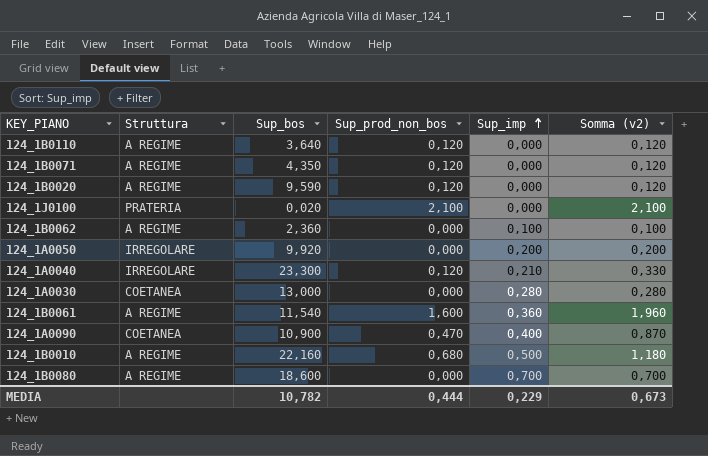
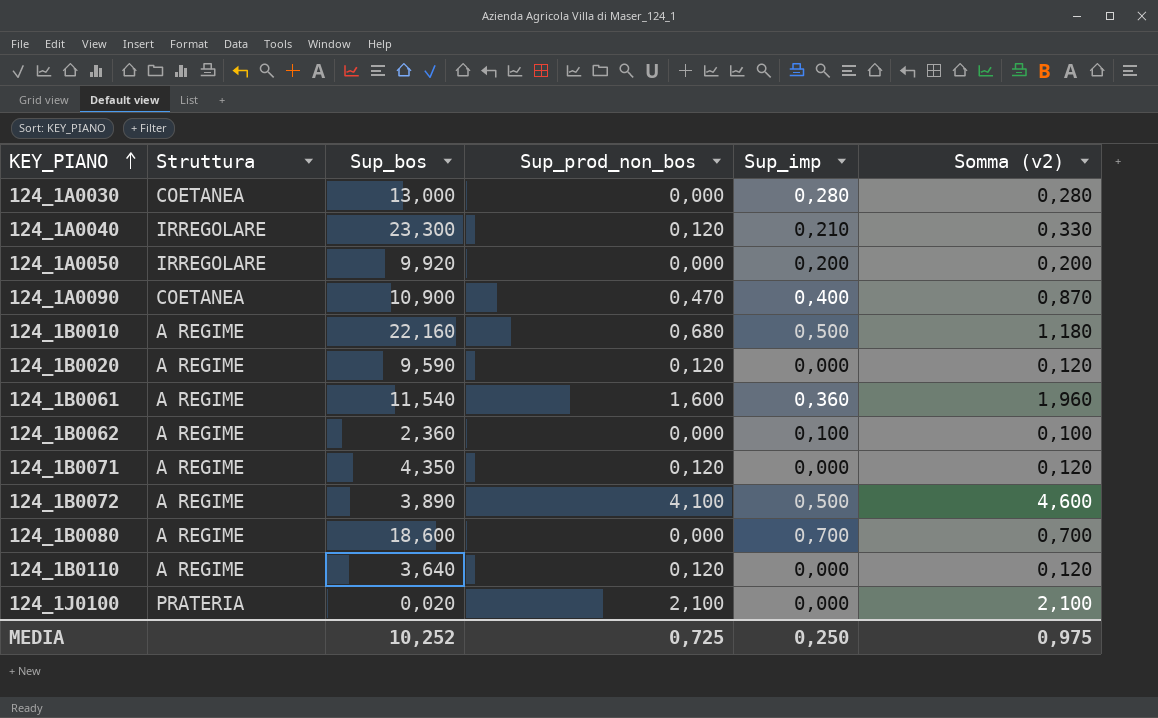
row order: Sup_imp ascending -> KEY_PIANO ascending
row 124_1B0072: none -> A REGIME | 3,890 | 4,100 | 0,500 | 4,600
MEDIA | Sup_bos: 10,782 -> 10,252
MEDIA | Sup_prod_non_bos: 0,444 -> 0,725
MEDIA | Sup_imp: 0,229 -> 0,250
MEDIA | Somma (v2): 0,673 -> 0,975

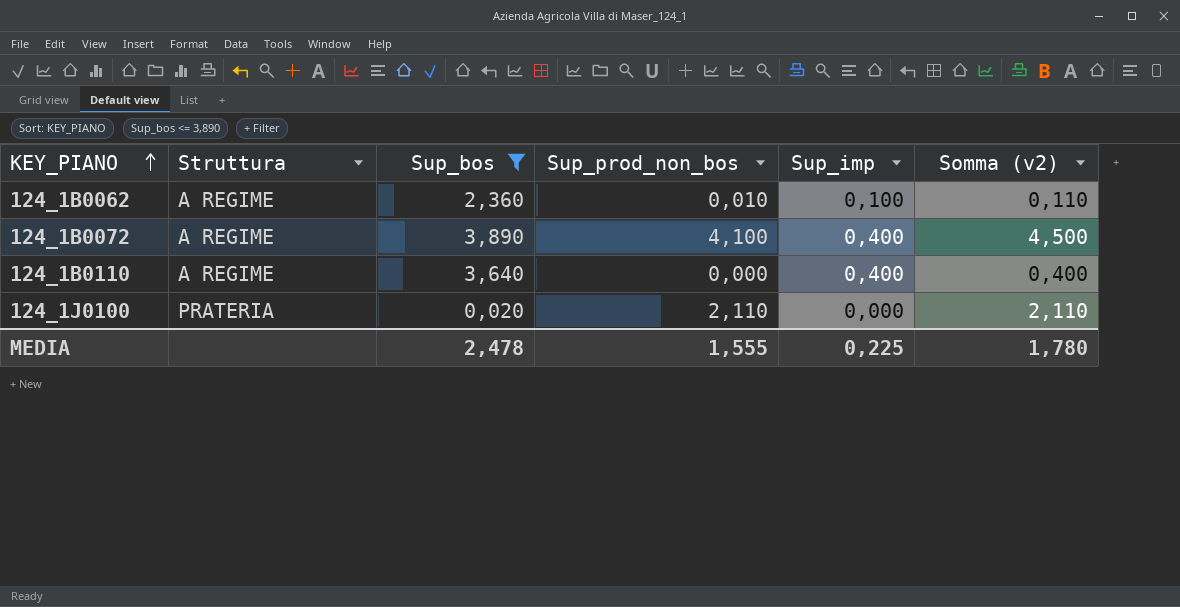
filter: none -> Sup_bos <= 3,890
124_1B0062 | Sup_prod_non_bos: 0,000 -> 0,010
124_1B0062 | Somma (v2): 0,100 -> 0,110
124_1B0072 | Sup_imp: 0,500 -> 0,400
124_1B0072 | Somma (v2): 4,600 -> 4,500
124_1B0110 | Sup_prod_non_bos: 0,120 -> 0,000
124_1B0110 | Sup_imp: 0,000 -> 0,400
124_1B0110 | Somma (v2): 0,120 -> 0,400
124_1J0100 | Sup_prod_non_bos: 2,100 -> 2,110
124_1J0100 | Somma (v2): 2,100 -> 2,110
MEDIA | Sup_bos: 10,252 -> 2,478
MEDIA | Sup_prod_non_bos: 0,725 -> 1,555
MEDIA | Sup_imp: 0,250 -> 0,225
MEDIA | Somma (v2): 0,975 -> 1,780

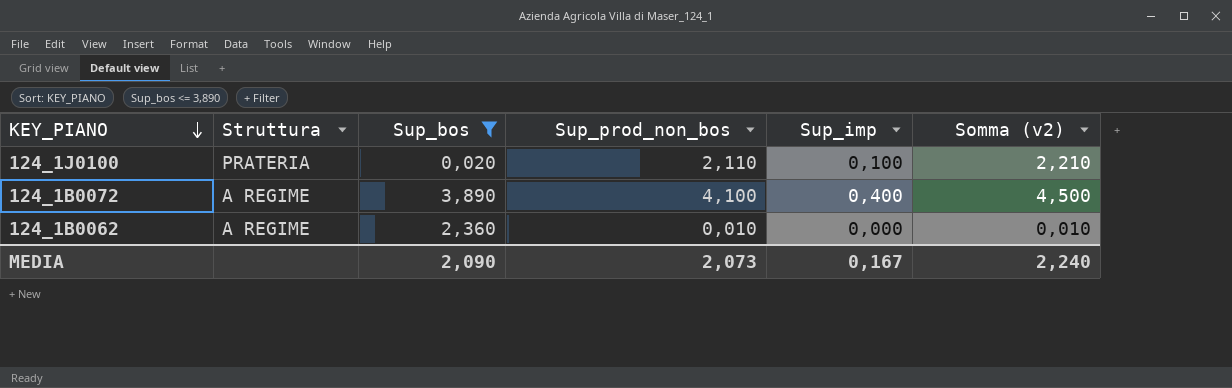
row order: KEY_PIANO ascending -> KEY_PIANO descending
row 124_1B0110: A REGIME | 3,640 | 0,000 | 0,400 | 0,400 -> none
124_1J0100 | Sup_imp: 0,000 -> 0,100
124_1J0100 | Somma (v2): 2,110 -> 2,210
124_1B0062 | Sup_imp: 0,100 -> 0,000
124_1B0062 | Somma (v2): 0,110 -> 0,010
MEDIA | Sup_bos: 2,478 -> 2,090
MEDIA | Sup_prod_non_bos: 1,555 -> 2,073
MEDIA | Sup_imp: 0,225 -> 0,167
MEDIA | Somma (v2): 1,780 -> 2,240

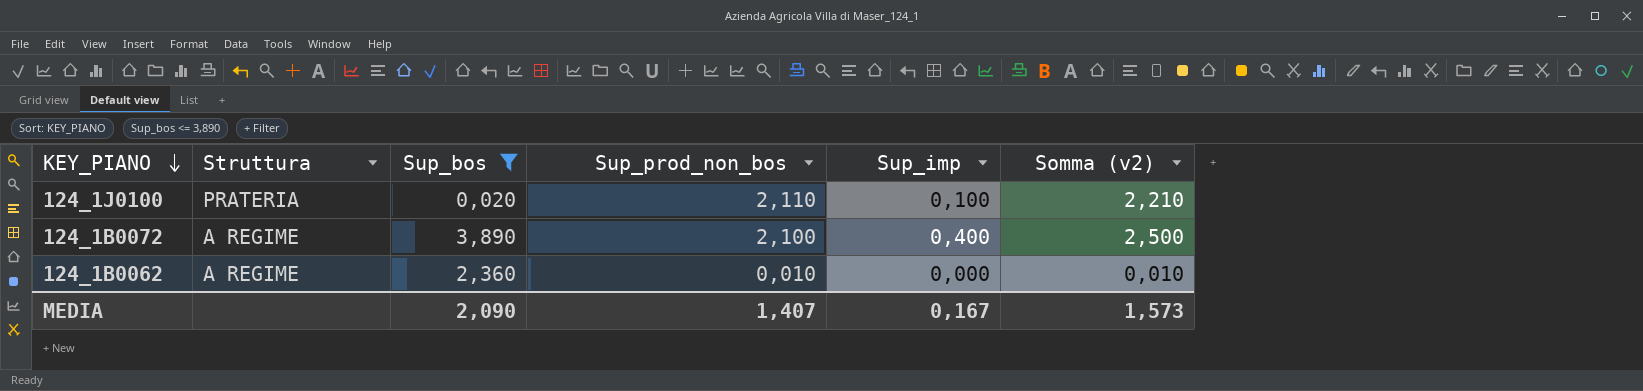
124_1B0072 | Sup_prod_non_bos: 4,100 -> 2,100
124_1B0072 | Somma (v2): 4,500 -> 2,500
MEDIA | Sup_prod_non_bos: 2,073 -> 1,407
MEDIA | Somma (v2): 2,240 -> 1,573

